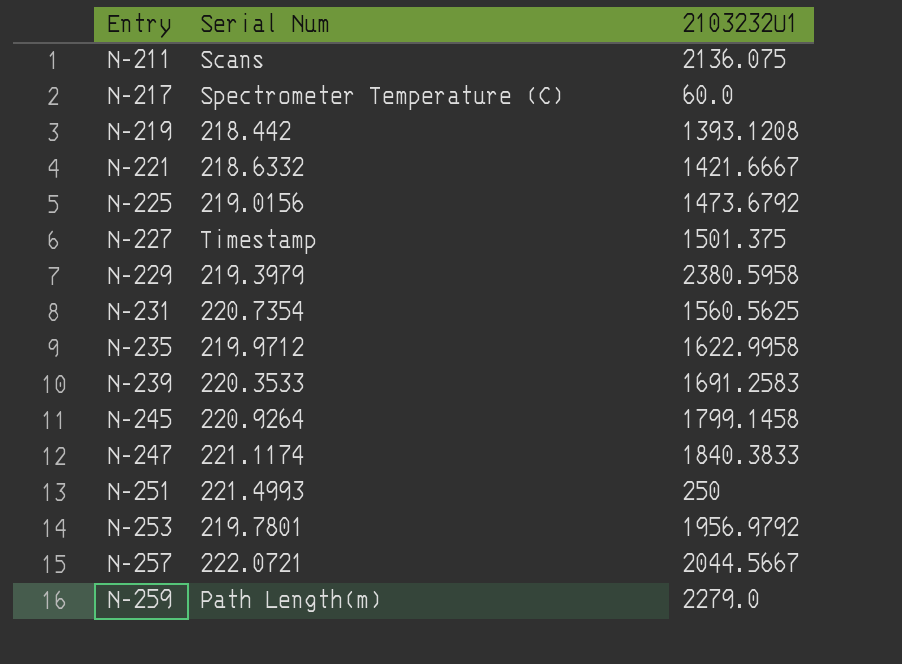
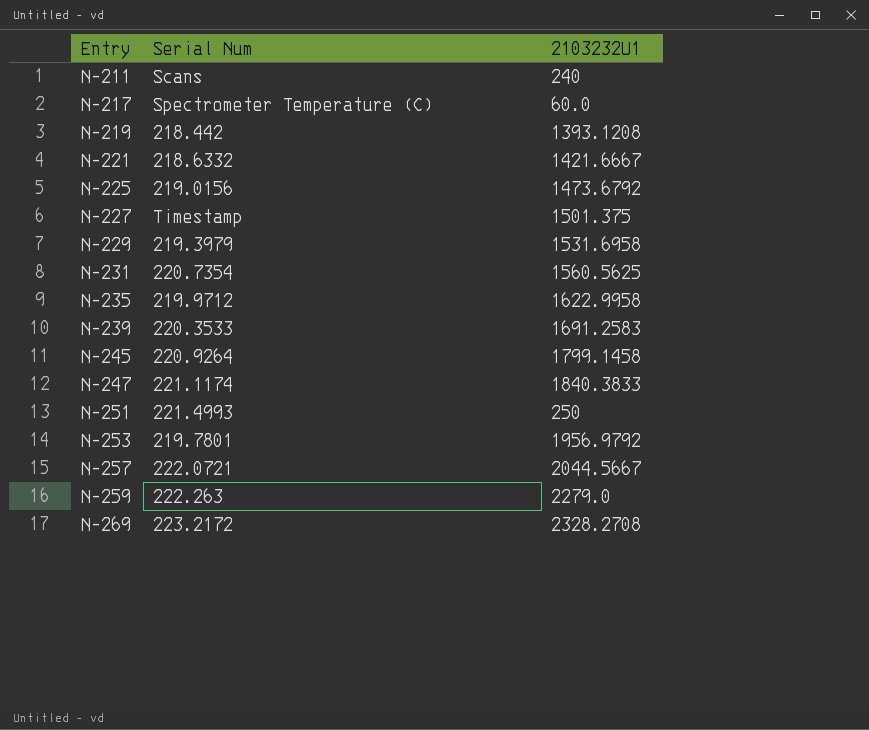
N-211 | 2103232U1: 2136.075 -> 240
N-229 | 2103232U1: 2380.5958 -> 1531.6958
N-259 | Serial Num: Path Length(m) -> 222.263
row N-269: none -> 223.2172 | 2328.2708

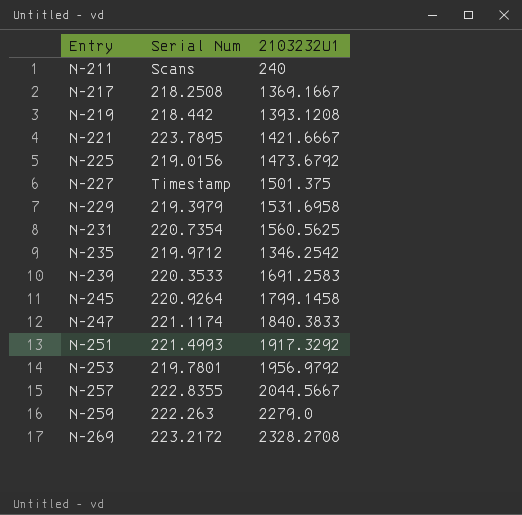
N-217 | Serial Num: Spectrometer Temperature (C) -> 218.2508
N-217 | 2103232U1: 60.0 -> 1369.1667
N-221 | Serial Num: 218.6332 -> 223.7895
N-235 | 2103232U1: 1622.9958 -> 1346.2542
N-251 | 2103232U1: 250 -> 1917.3292
N-257 | Serial Num: 222.0721 -> 222.8355

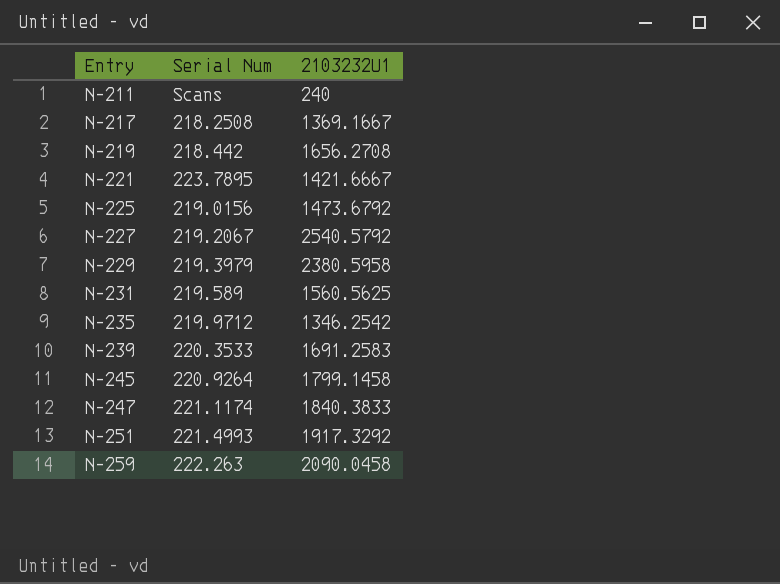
row N-253: 219.7801 | 1956.9792 -> none
row N-257: 222.8355 | 2044.5667 -> none
row N-269: 223.2172 | 2328.2708 -> none
N-219 | 2103232U1: 1393.1208 -> 1656.2708
N-227 | Serial Num: Timestamp -> 219.2067
N-227 | 2103232U1: 1501.375 -> 2540.5792
N-229 | 2103232U1: 1531.6958 -> 2380.5958
N-231 | Serial Num: 220.7354 -> 219.589
N-259 | 2103232U1: 2279.0 -> 2090.0458

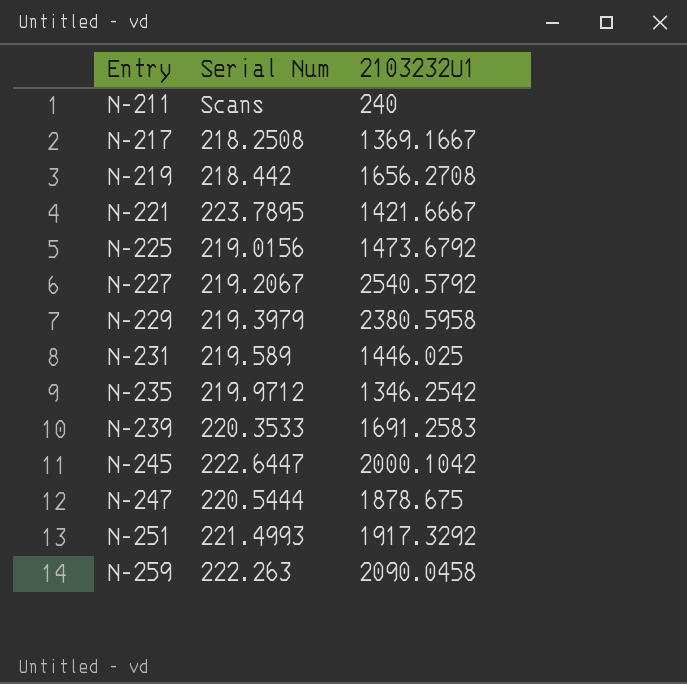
N-231 | 2103232U1: 1560.5625 -> 1446.025
N-245 | Serial Num: 220.9264 -> 222.6447
N-245 | 2103232U1: 1799.1458 -> 2000.1042
N-247 | Serial Num: 221.1174 -> 220.5444
N-247 | 2103232U1: 1840.3833 -> 1878.675

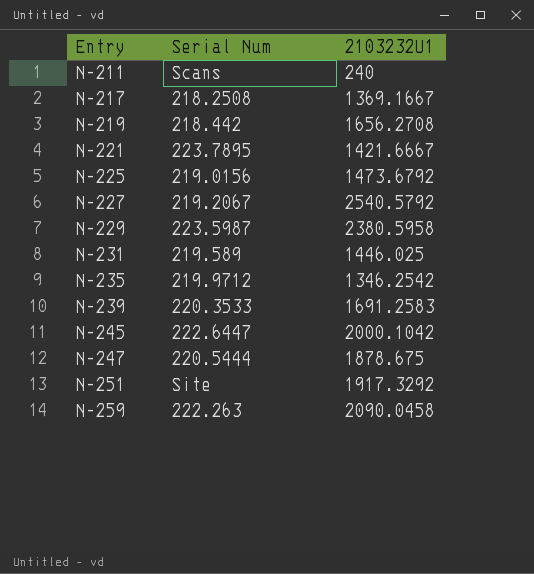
N-229 | Serial Num: 219.3979 -> 223.5987
N-251 | Serial Num: 221.4993 -> Site

